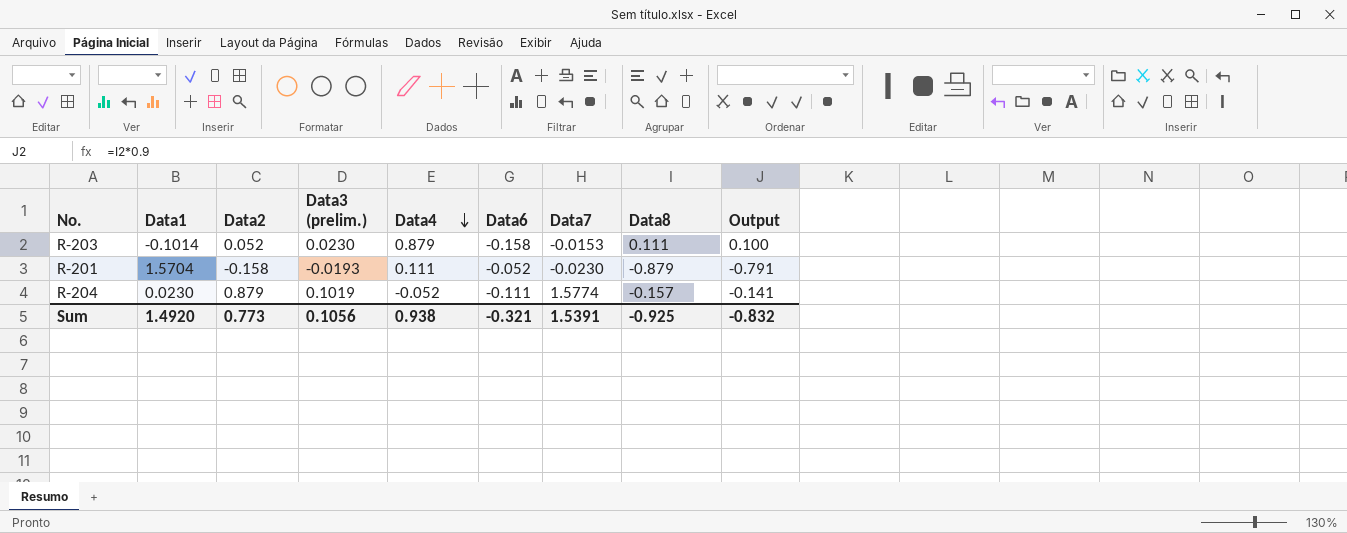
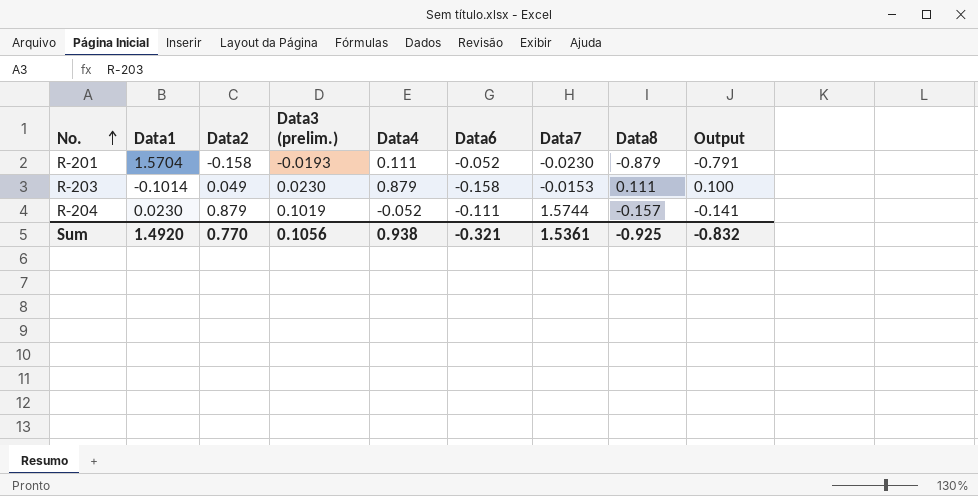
row order: Data4 descending -> No. ascending
R-203 | Data2: 0.052 -> 0.049
R-204 | Data7: 1.5774 -> 1.5744
Sum | Data2: 0.773 -> 0.770
Sum | Data7: 1.5391 -> 1.5361

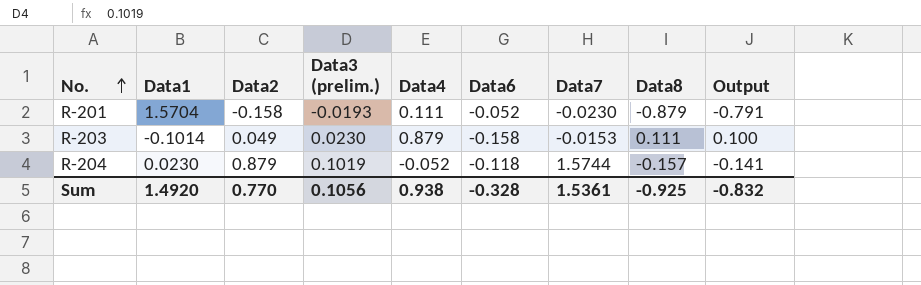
R-204 | Data6: -0.111 -> -0.118
Sum | Data6: -0.321 -> -0.328

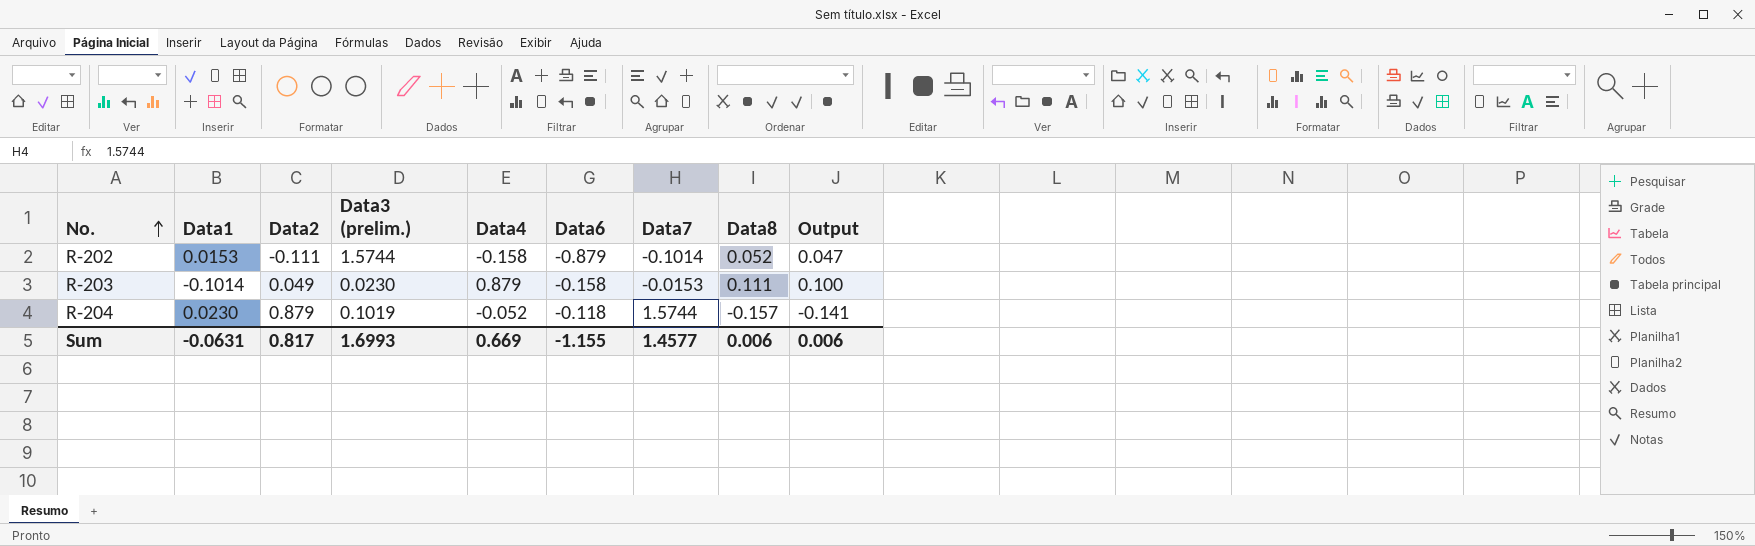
row R-201: 1.5704 | -0.158 | -0.0193 | 0.111 | -0.052 | -0.0230 | -0.879 | -0.791 -> none
row R-202: none -> 0.0153 | -0.111 | 1.5744 | -0.158 | -0.879 | -0.1014 | 0.052 | 0.047
Sum | Data1: 1.4920 -> -0.0631
Sum | Data2: 0.770 -> 0.817
Sum | Data3 (prelim.): 0.1056 -> 1.6993
Sum | Data4: 0.938 -> 0.669
Sum | Data6: -0.328 -> -1.155
Sum | Data7: 1.5361 -> 1.4577
Sum | Data8: -0.925 -> 0.006
Sum | Output: -0.832 -> 0.006

